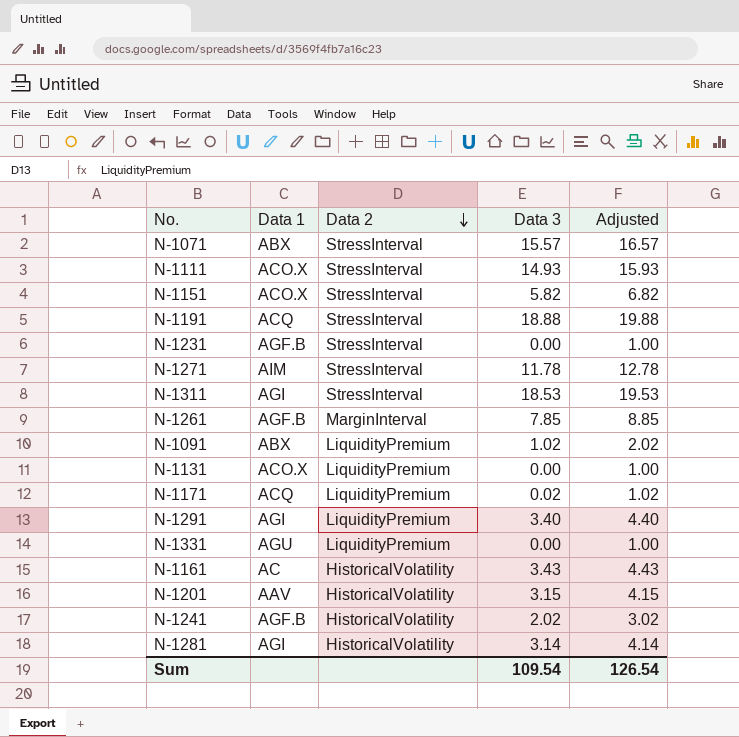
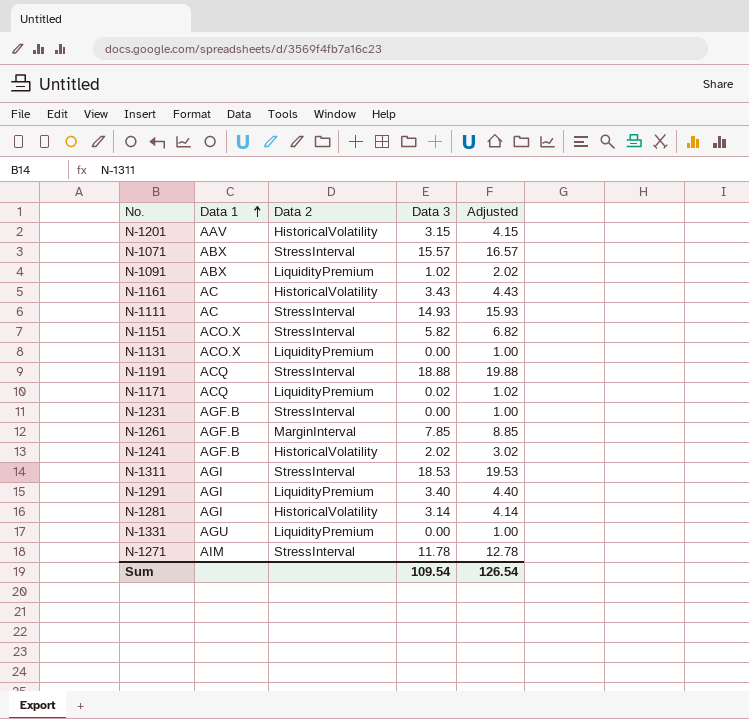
row order: Data 2 descending -> Data 1 ascending
N-1111 | Data 1: ACO.X -> AC

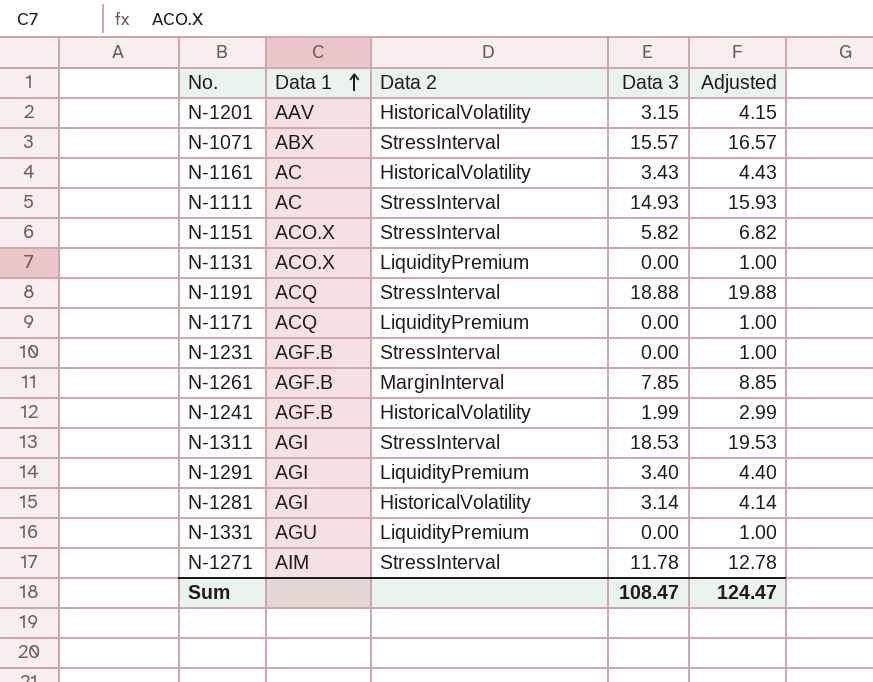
row N-1091: ABX | LiquidityPremium | 1.02 | 2.02 -> none
N-1171 | Data 3: 0.02 -> 0.00
N-1171 | Adjusted: 1.02 -> 1.00
N-1241 | Data 3: 2.02 -> 1.99
N-1241 | Adjusted: 3.02 -> 2.99
Sum | Data 3: 109.54 -> 108.47
Sum | Adjusted: 126.54 -> 124.47

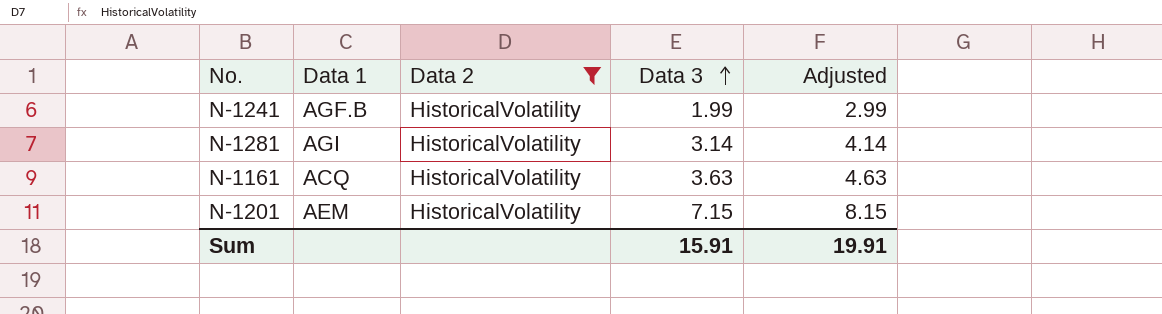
filter: none -> Data 2 = HistoricalVolatility
row order: Data 1 ascending -> Data 3 ascending
N-1161 | Data 1: AC -> ACQ
N-1161 | Data 3: 3.43 -> 3.63
N-1161 | Adjusted: 4.43 -> 4.63
N-1201 | Data 1: AAV -> AEM
N-1201 | Data 3: 3.15 -> 7.15
N-1201 | Adjusted: 4.15 -> 8.15
Sum | Data 3: 108.47 -> 15.91
Sum | Adjusted: 124.47 -> 19.91

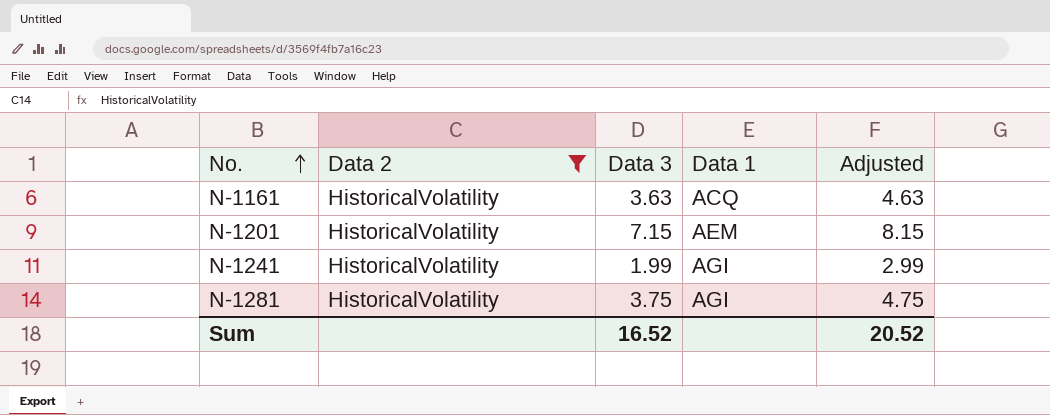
row order: Data 3 ascending -> No. ascending
column Data 1 | position: 2 -> 4
N-1241 | Data 1: AGF.B -> AGI
N-1281 | Data 3: 3.14 -> 3.75
N-1281 | Adjusted: 4.14 -> 4.75
Sum | Data 3: 15.91 -> 16.52
Sum | Adjusted: 19.91 -> 20.52

